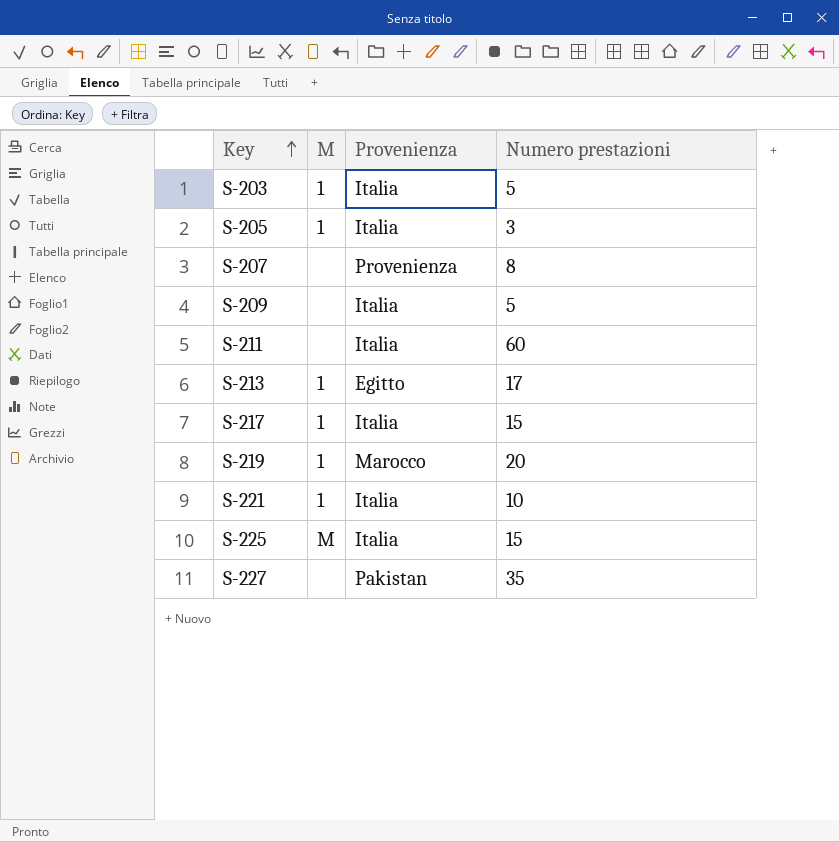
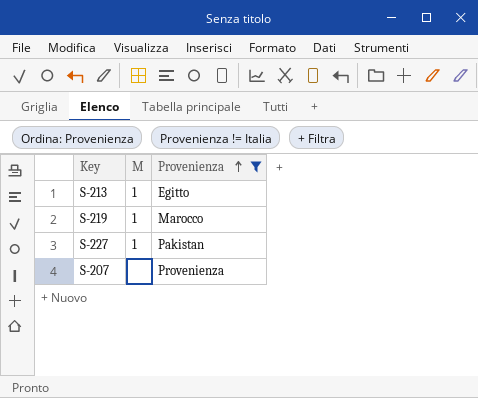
filter: none -> Provenienza != Italia
row order: Key ascending -> Provenienza ascending
column Numero prestazioni | position: 4 -> none
S-227 | M: none -> 1

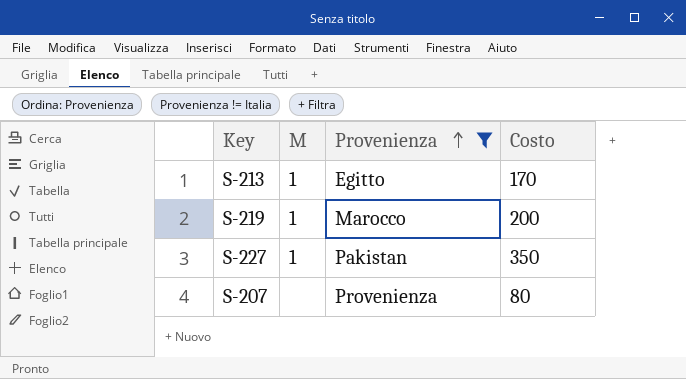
column Costo | position: none -> 4

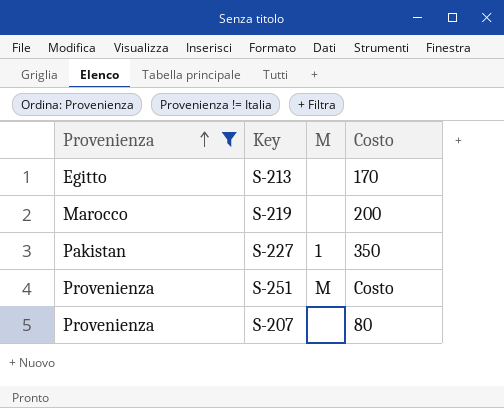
column Provenienza | position: 3 -> 1
S-213 | M: 1 -> none
S-219 | M: 1 -> none
row S-251: none -> Provenienza | M | Costo

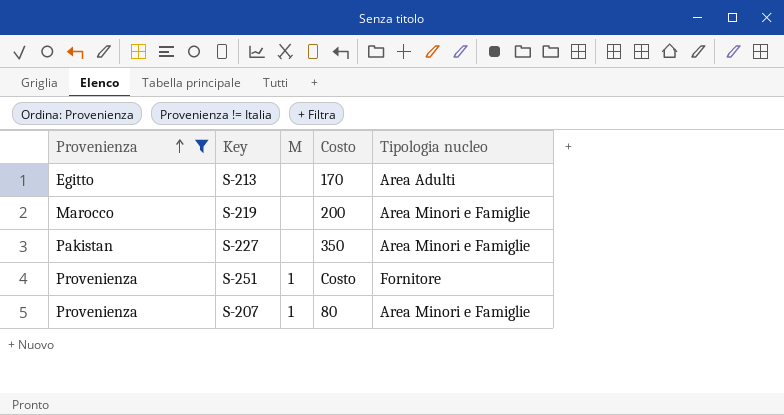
column Tipologia nucleo | position: none -> 5
S-227 | M: 1 -> none
S-251 | M: M -> 1
S-207 | M: none -> 1

